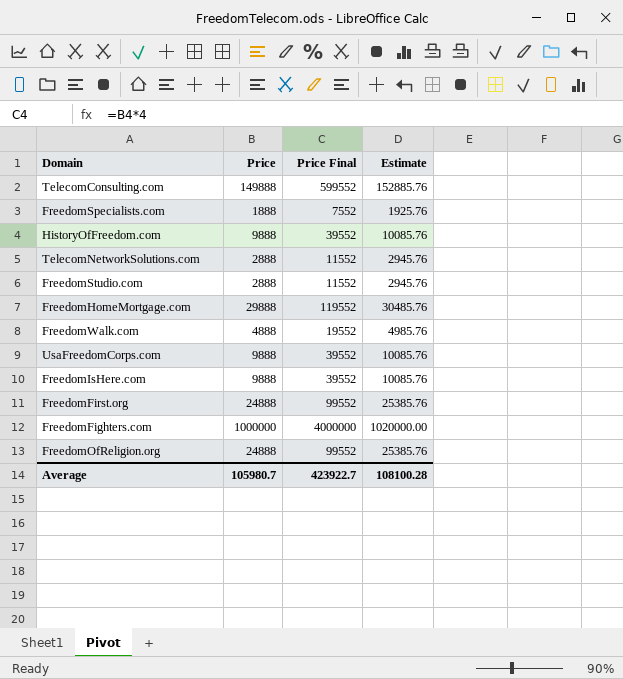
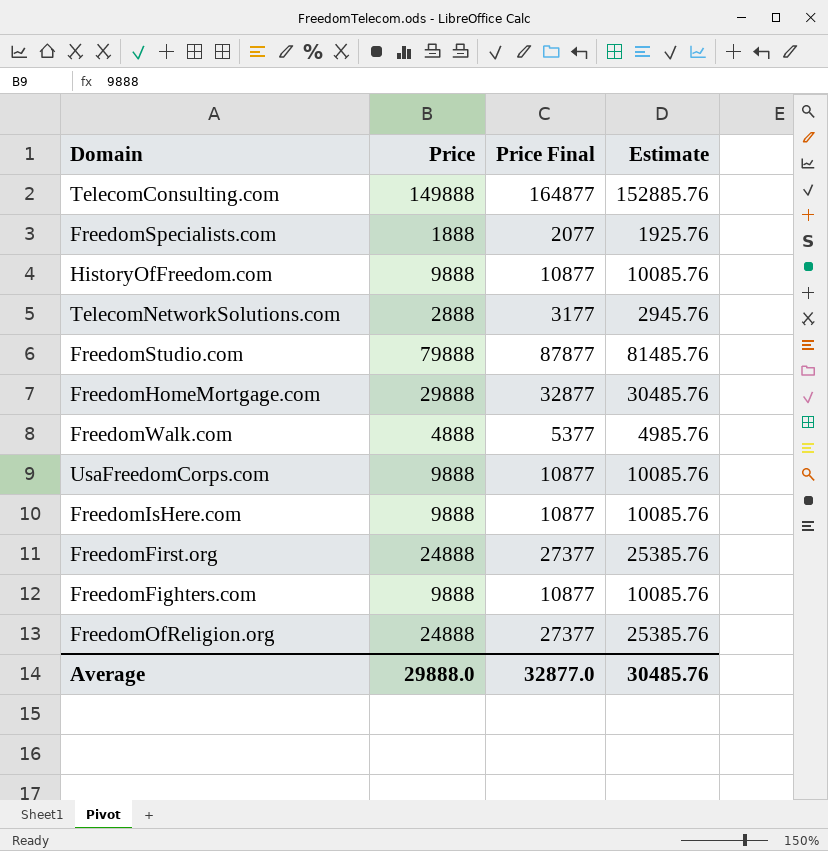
column Price Final | formula: [Price] * 4 -> [Price] * 1.1
FreedomStudio.com | Price: 2888 -> 79888
FreedomStudio.com | Estimate: 2945.76 -> 81485.76
FreedomFighters.com | Price: 1000000 -> 9888
FreedomFighters.com | Estimate: 1020000.00 -> 10085.76
Average | Price: 105980.7 -> 29888.0
Average | Price Final: 423922.7 -> 32877.0
Average | Estimate: 108100.28 -> 30485.76

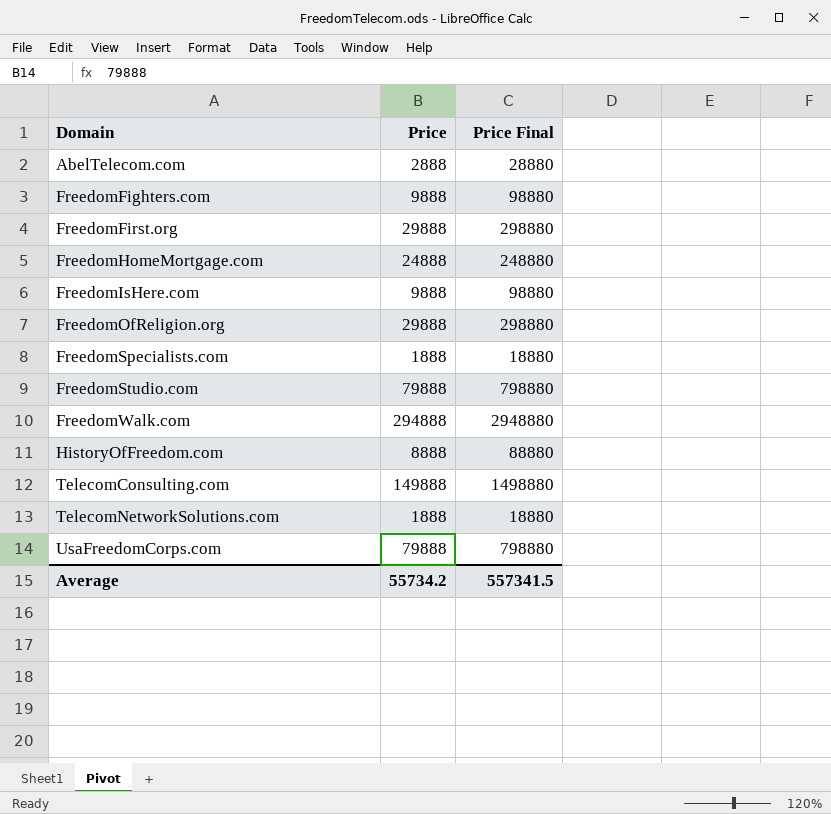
row order: none -> Domain ascending
column Estimate | formula: [Price] * 1.02 -> none
column Price Final | formula: [Price] * 1.1 -> [Price] * 10
row AbelTelecom.com: none -> 2888 | 28880
FreedomFirst.org | Price: 24888 -> 29888
FreedomHomeMortgage.com | Price: 29888 -> 24888
FreedomOfReligion.org | Price: 24888 -> 29888
FreedomWalk.com | Price: 4888 -> 294888
HistoryOfFreedom.com | Price: 9888 -> 8888
TelecomNetworkSolutions.com | Price: 2888 -> 1888
UsaFreedomCorps.com | Price: 9888 -> 79888
Average | Price: 29888.0 -> 55734.2
Average | Price Final: 32877.0 -> 557341.5

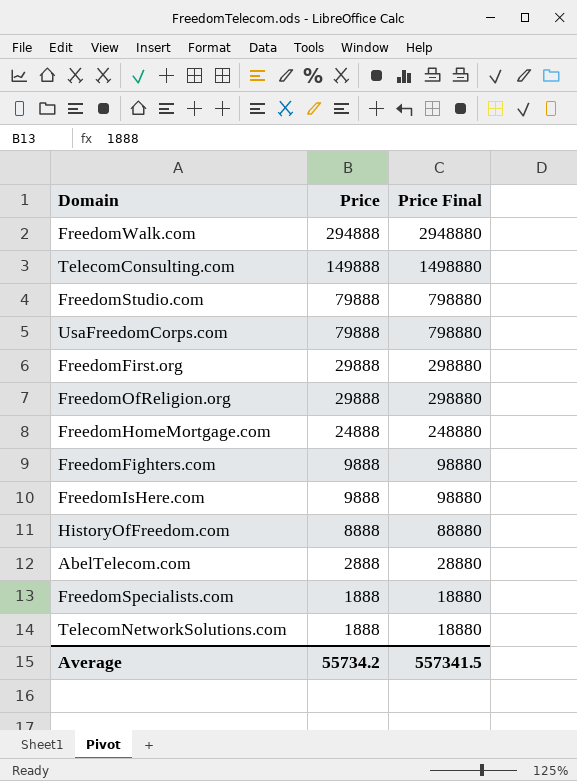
row order: Domain ascending -> Price descending

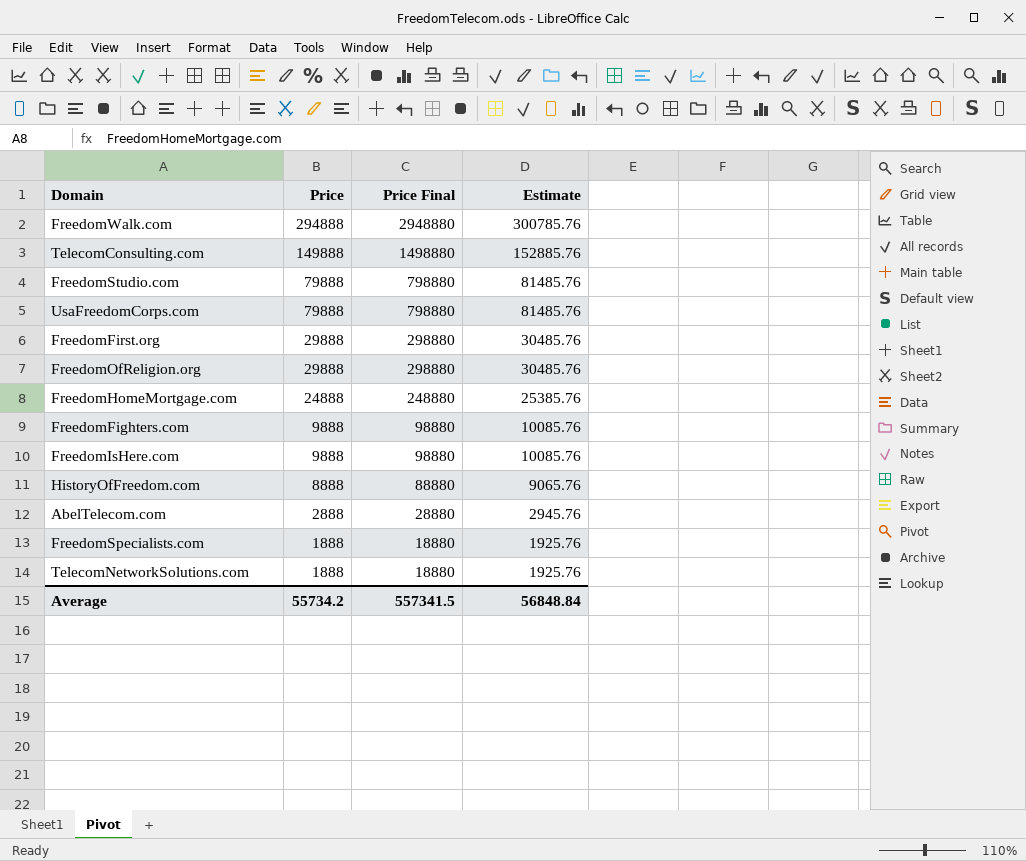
column Estimate | formula: none -> [Price] * 1.02

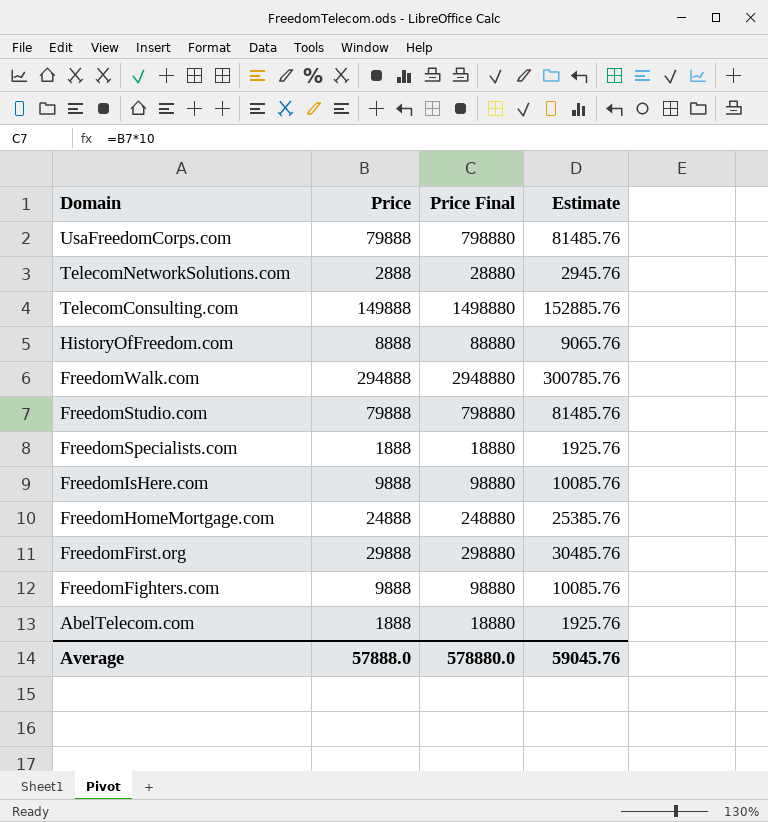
row order: Price descending -> Domain descending
row FreedomOfReligion.org: 29888 | 298880 | 30485.76 -> none
TelecomNetworkSolutions.com | Price: 1888 -> 2888
TelecomNetworkSolutions.com | Price Final: 18880 -> 28880
TelecomNetworkSolutions.com | Estimate: 1925.76 -> 2945.76
AbelTelecom.com | Price: 2888 -> 1888
AbelTelecom.com | Price Final: 28880 -> 18880
AbelTelecom.com | Estimate: 2945.76 -> 1925.76
Average | Price: 55734.2 -> 57888.0
Average | Price Final: 557341.5 -> 578880.0
Average | Estimate: 56848.84 -> 59045.76

